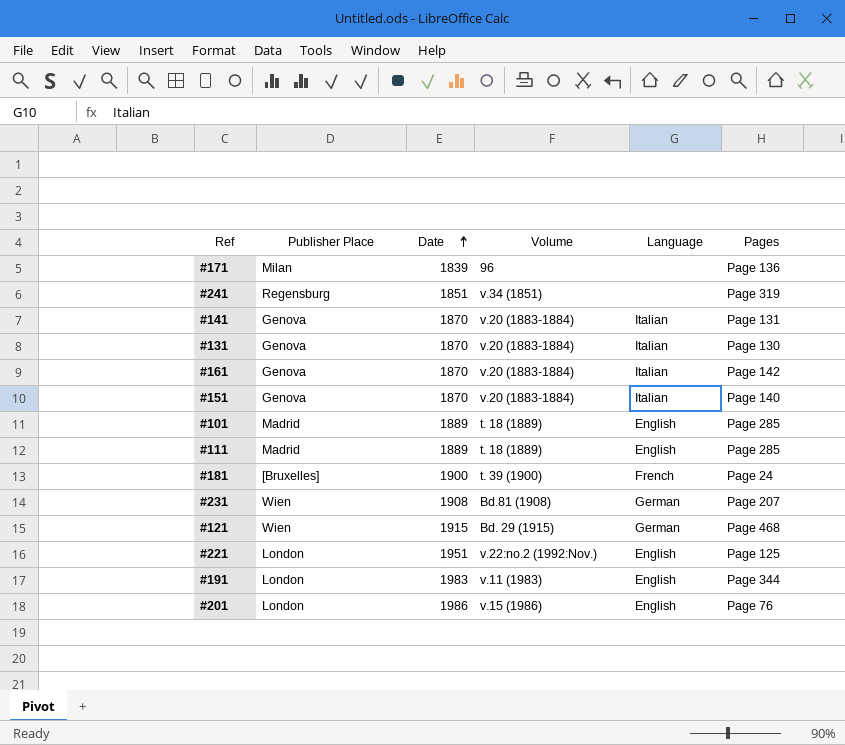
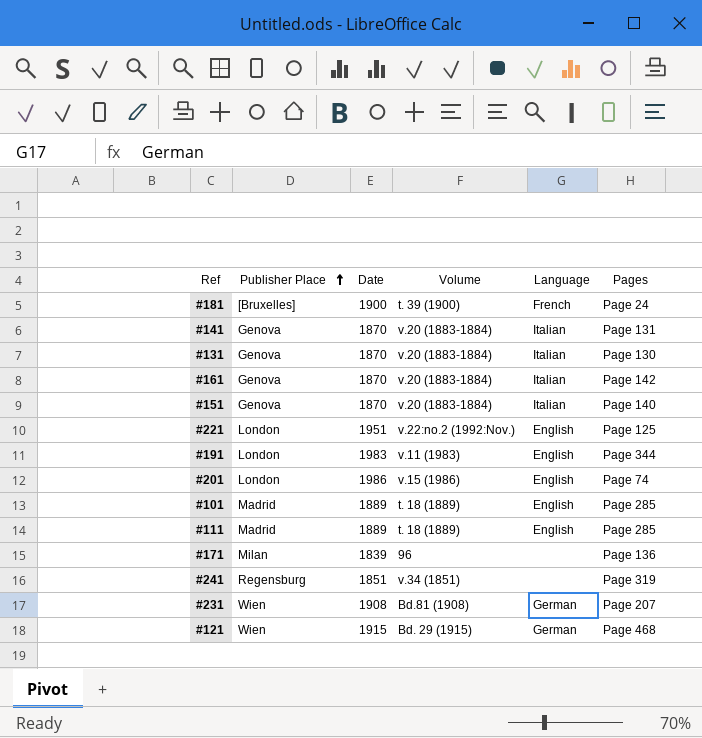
row order: Date ascending -> Publisher Place ascending
#201 | Pages: Page 76 -> Page 74

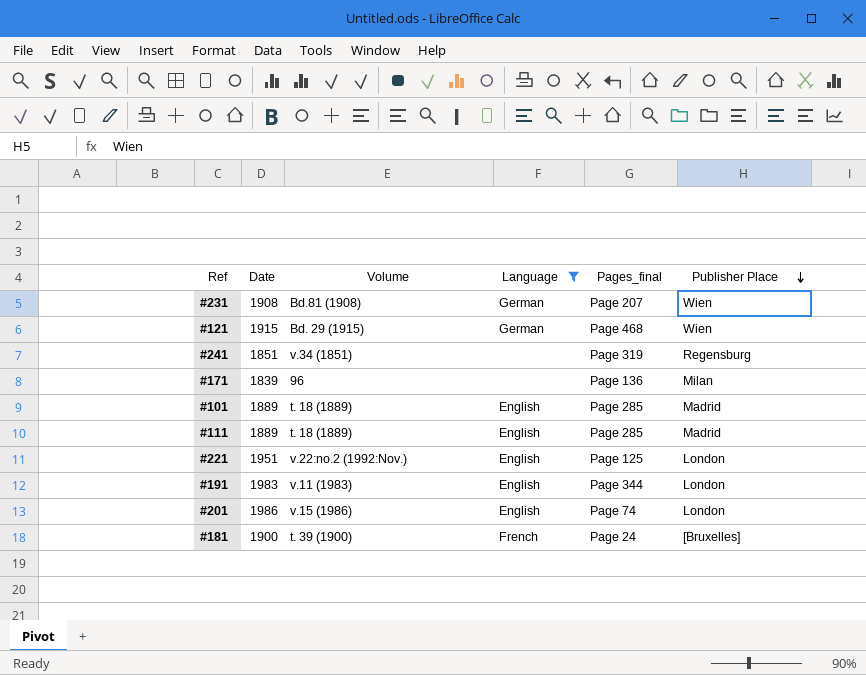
filter: none -> Language != Italian
row order: Publisher Place ascending -> Publisher Place descending
column name: Pages -> Pages_final
column Publisher Place | position: 2 -> 6

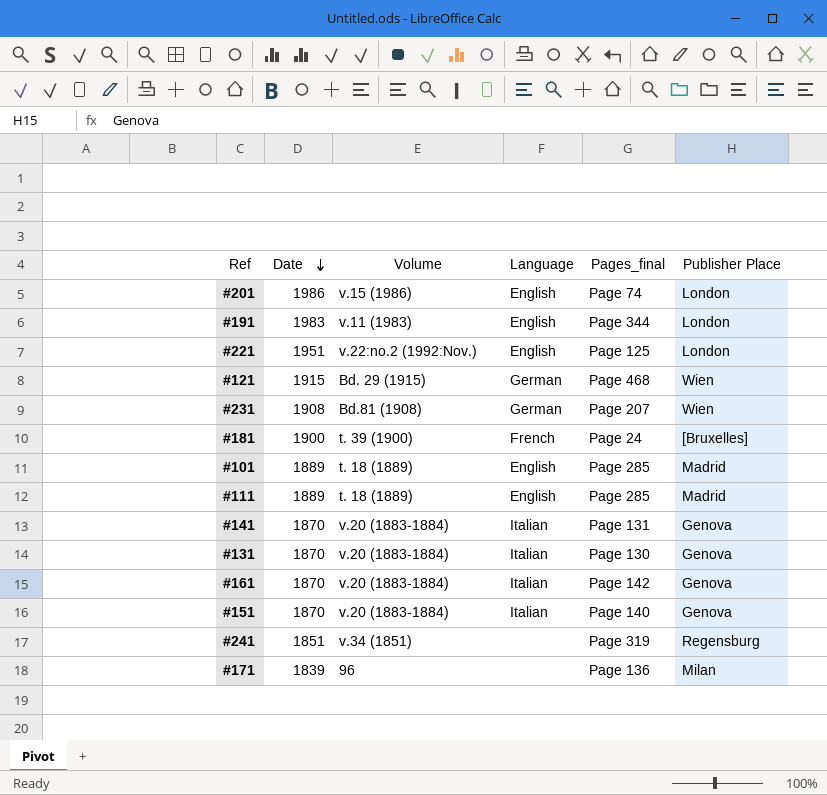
filter: Language != Italian -> none
row order: Publisher Place descending -> Date descending

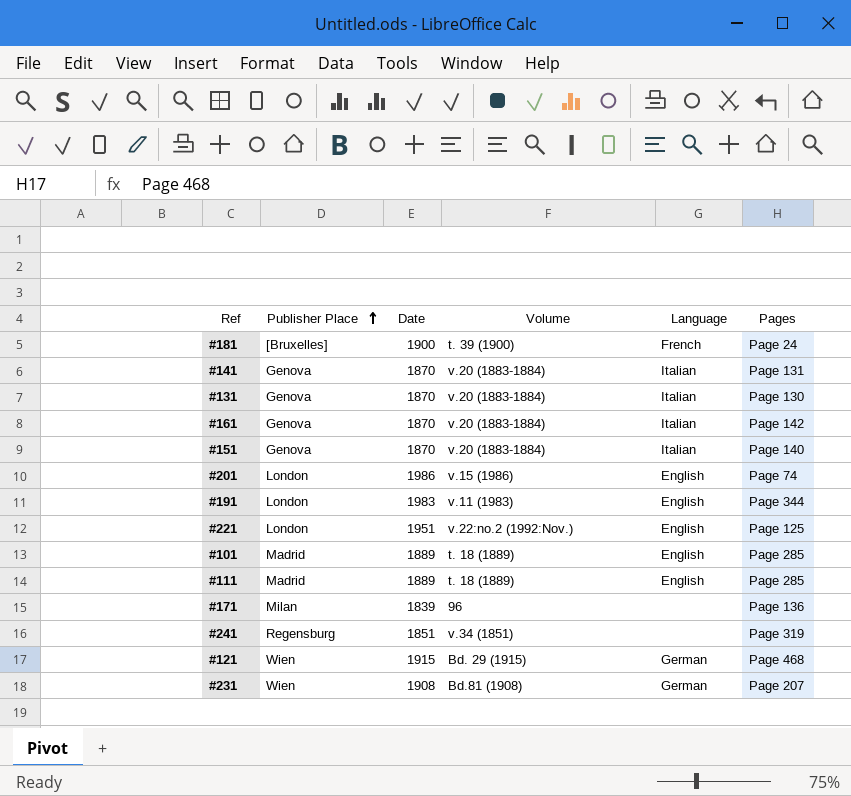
row order: Date descending -> Publisher Place ascending
column Publisher Place | position: 6 -> 2
column name: Pages_final -> Pages

